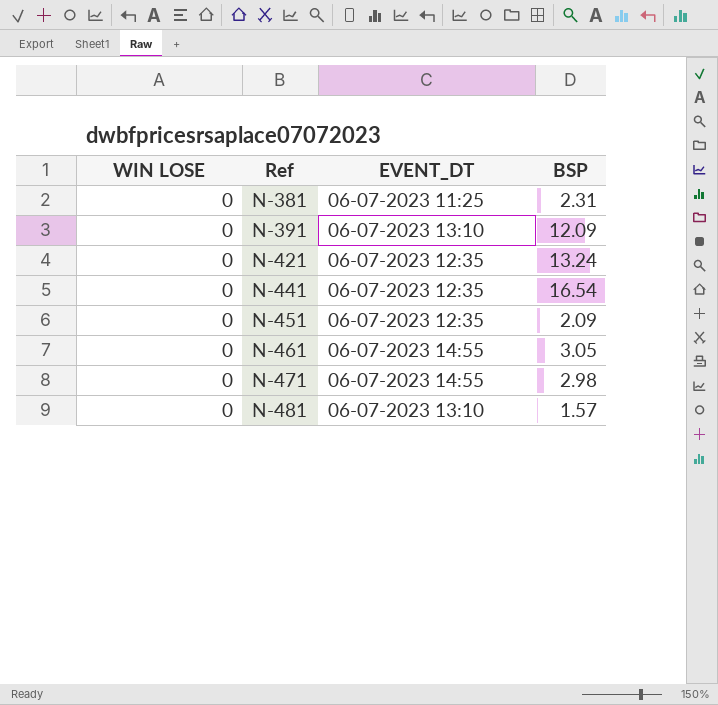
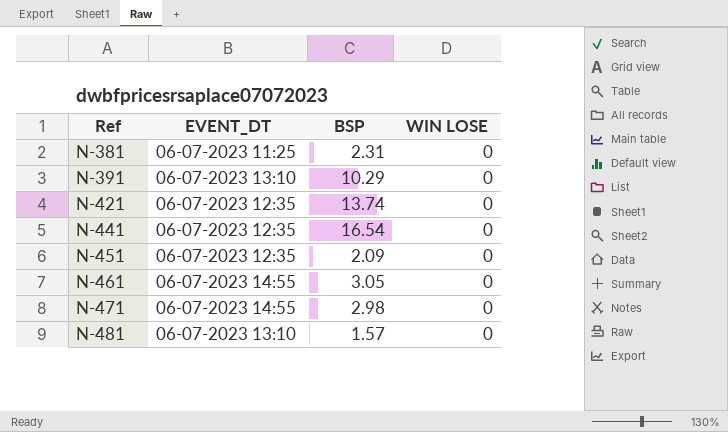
column WIN LOSE | position: 1 -> 4
N-391 | BSP: 12.09 -> 10.29
N-421 | BSP: 13.24 -> 13.74

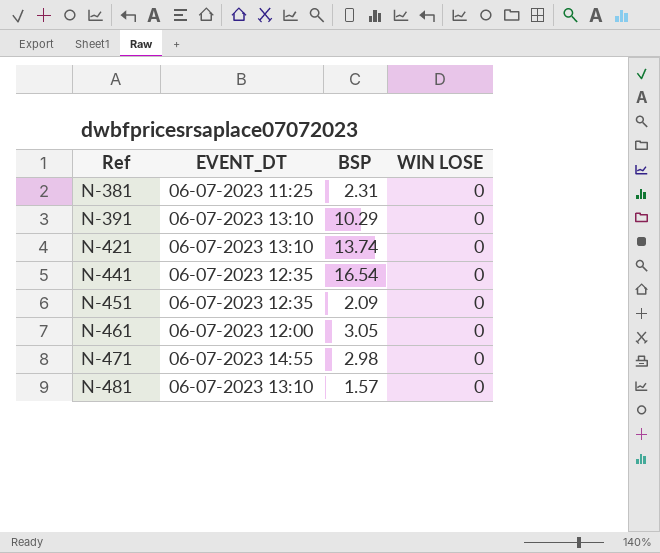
N-421 | EVENT_DT: 06-07-2023 12:35 -> 06-07-2023 13:10
N-461 | EVENT_DT: 06-07-2023 14:55 -> 06-07-2023 12:00

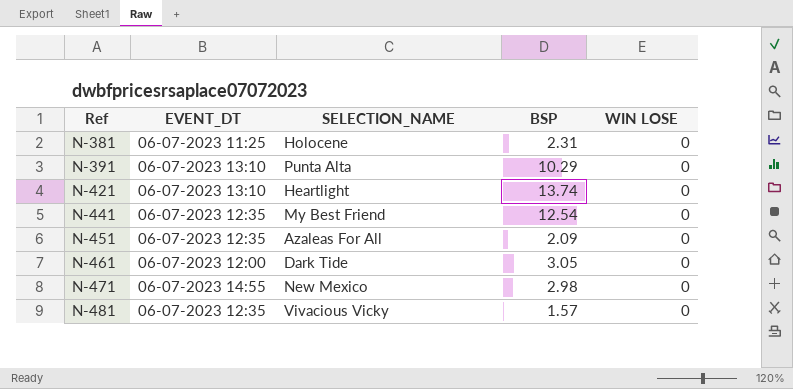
column SELECTION_NAME | position: none -> 3
N-441 | BSP: 16.54 -> 12.54
N-481 | EVENT_DT: 06-07-2023 13:10 -> 06-07-2023 12:35

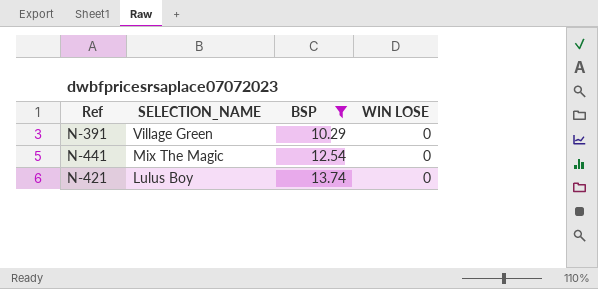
filter: none -> BSP >= 10.29
row order: Ref ascending -> SELECTION_NAME descending
column EVENT_DT | position: 2 -> none
N-391 | SELECTION_NAME: Punta Alta -> Village Green
N-441 | SELECTION_NAME: My Best Friend -> Mix The Magic
N-421 | SELECTION_NAME: Heartlight -> Lulus Boy

